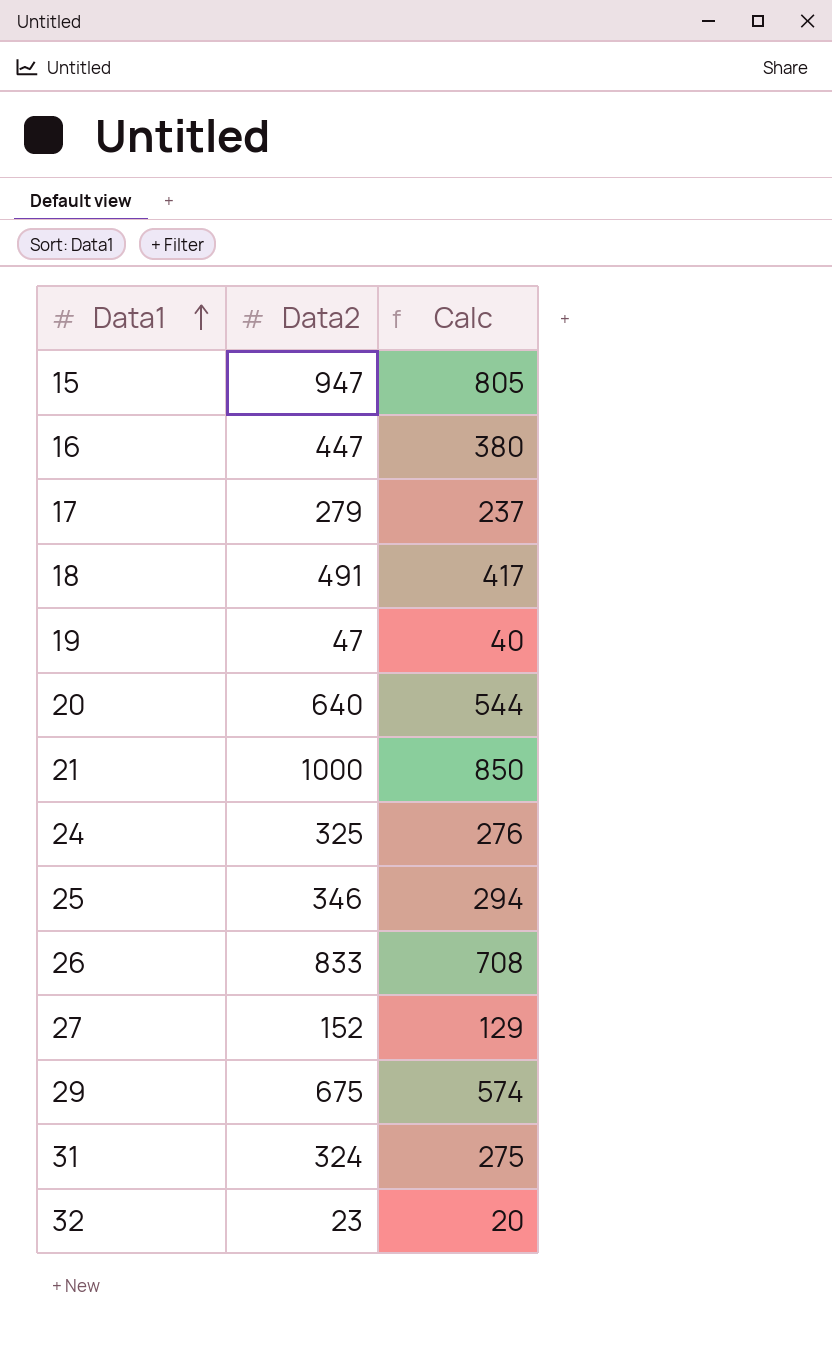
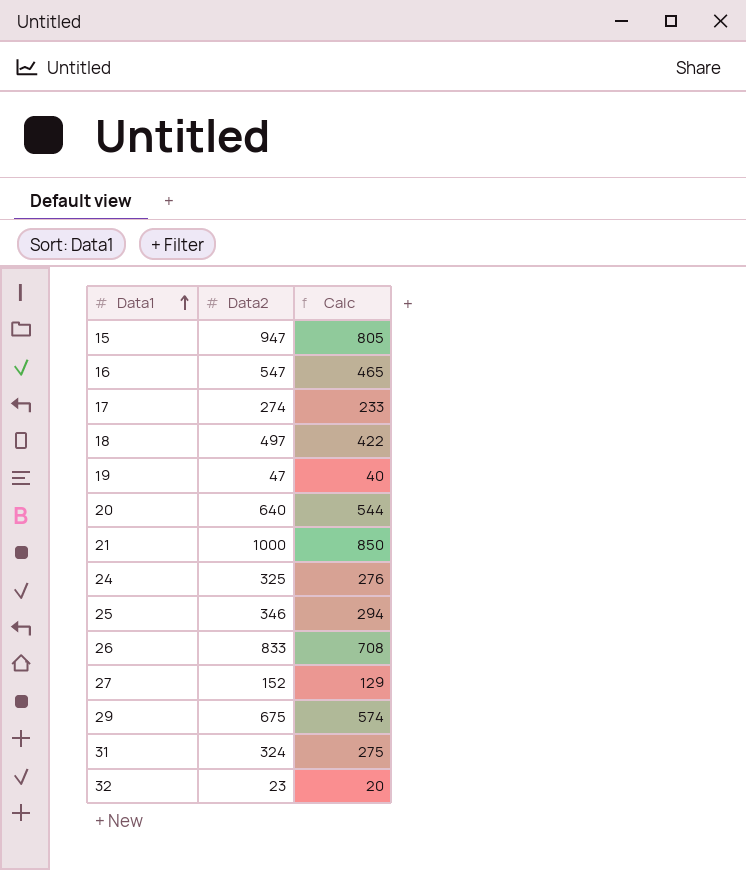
16 | Data2: 447 -> 547
16 | Calc: 380 -> 465
17 | Data2: 279 -> 274
17 | Calc: 237 -> 233
18 | Data2: 491 -> 497
18 | Calc: 417 -> 422

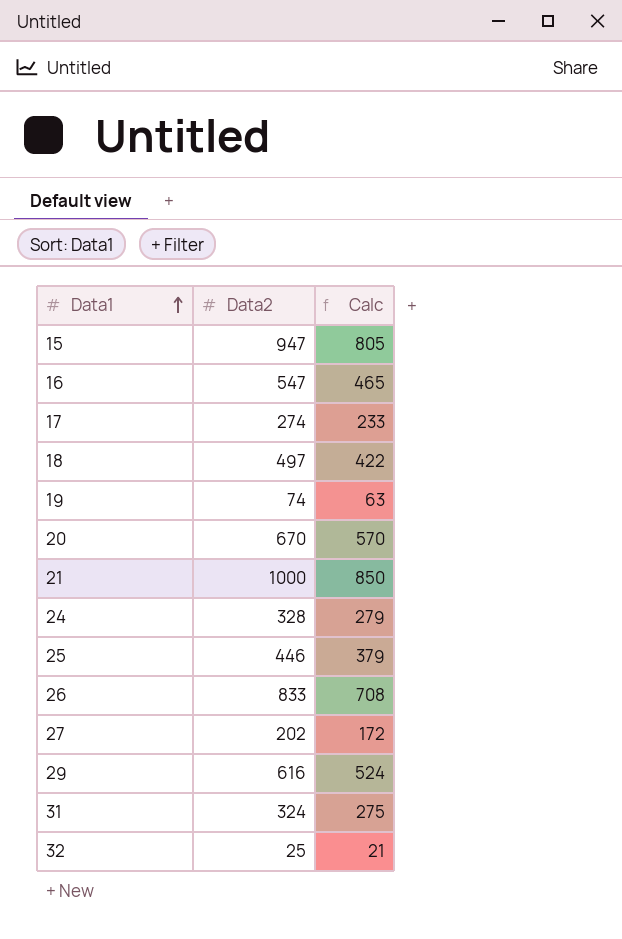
19 | Data2: 47 -> 74
19 | Calc: 40 -> 63
20 | Data2: 640 -> 670
20 | Calc: 544 -> 570
24 | Data2: 325 -> 328
24 | Calc: 276 -> 279
25 | Data2: 346 -> 446
25 | Calc: 294 -> 379
27 | Data2: 152 -> 202
27 | Calc: 129 -> 172
29 | Data2: 675 -> 616
29 | Calc: 574 -> 524
32 | Data2: 23 -> 25
32 | Calc: 20 -> 21

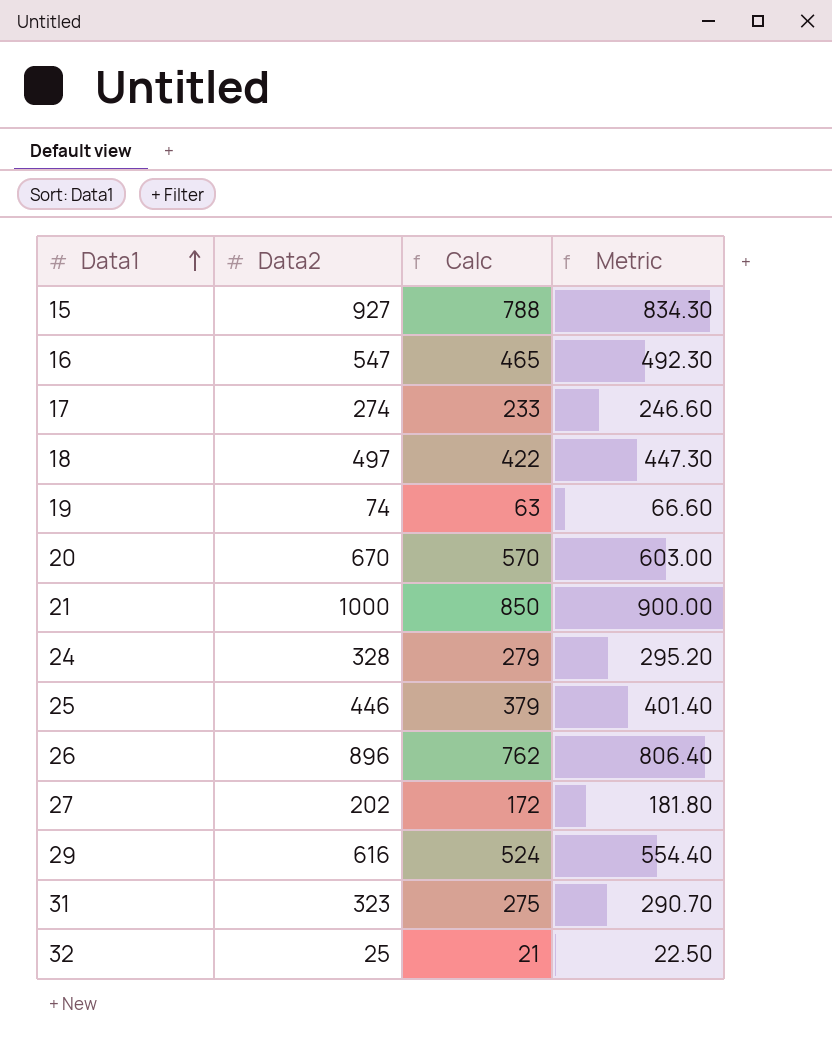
column Metric | formula: none -> [Data2] * 0.9
15 | Data2: 947 -> 927
15 | Calc: 805 -> 788
26 | Data2: 833 -> 896
26 | Calc: 708 -> 762
31 | Data2: 324 -> 323

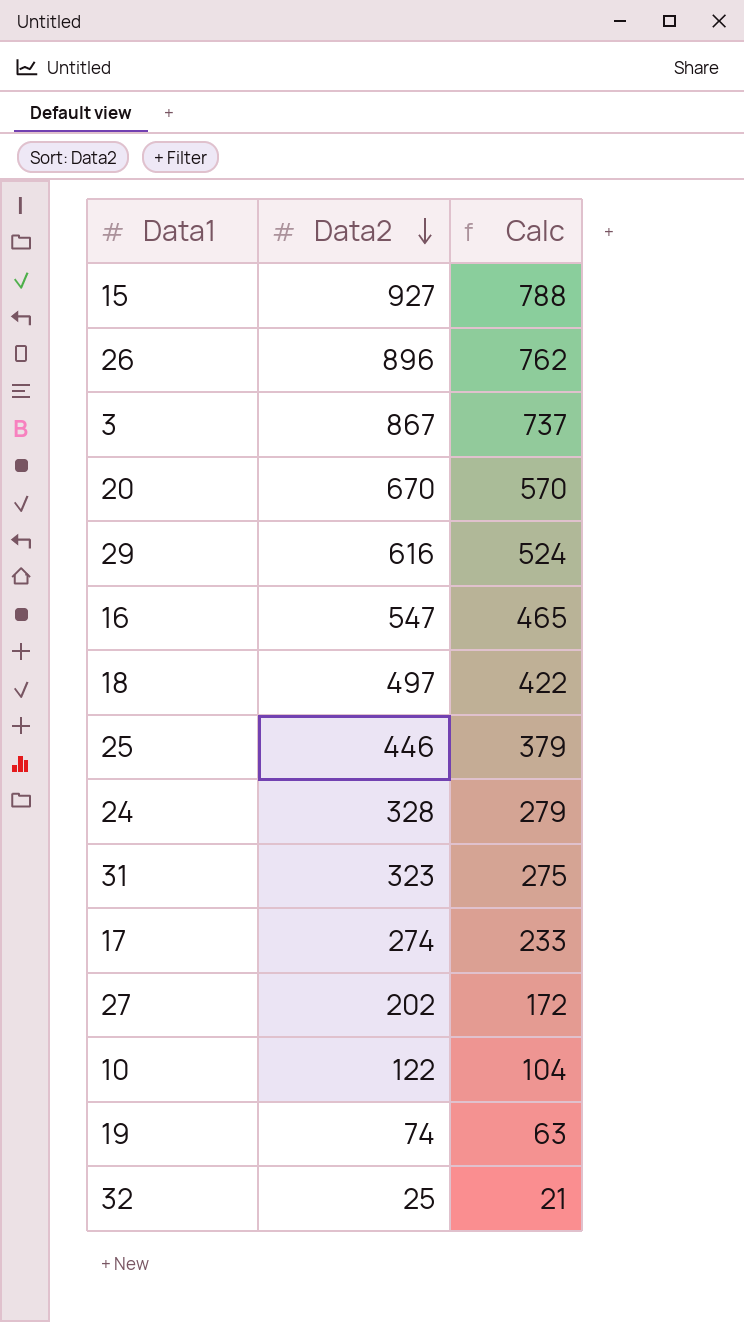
row order: Data1 ascending -> Data2 descending
column Metric | formula: [Data2] * 0.9 -> none
row 21: 1000 | 850 | 900.00 -> none
row 3: none -> 867 | 737
row 10: none -> 122 | 104

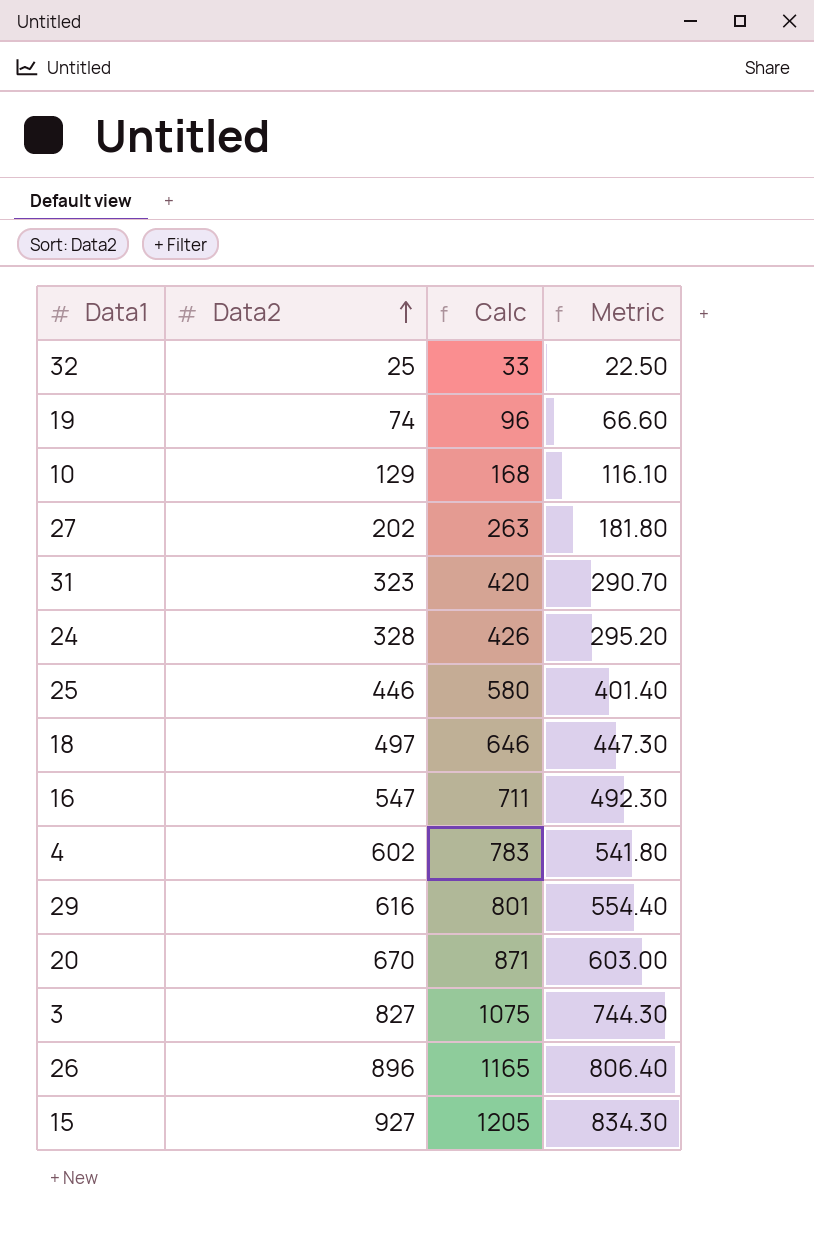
row order: Data2 descending -> Data2 ascending
column Calc | formula: [Data2] * 0.85 -> [Data2] * 1.3
column Metric | formula: none -> [Data2] * 0.9
row 17: 274 | 233 -> none
10 | Data2: 122 -> 129
row 4: none -> 602 | 783 | 541.80
3 | Data2: 867 -> 827

